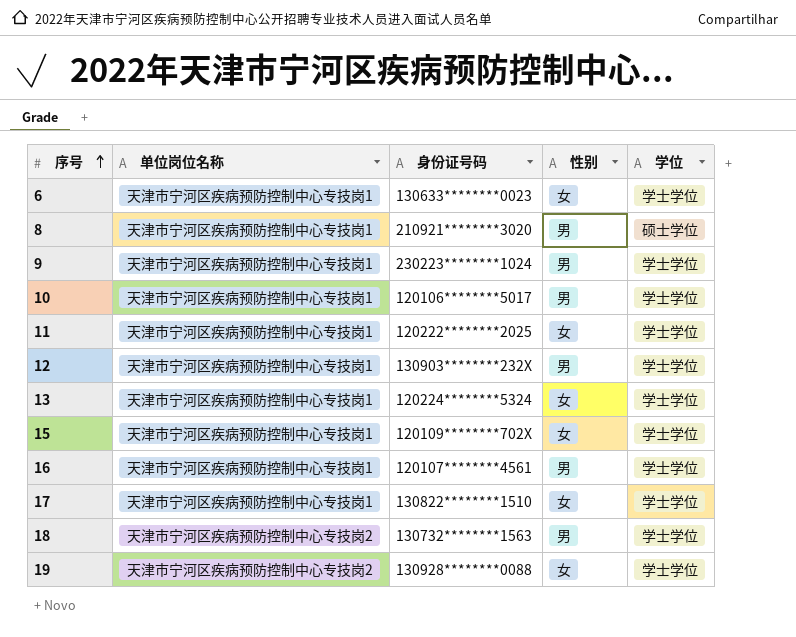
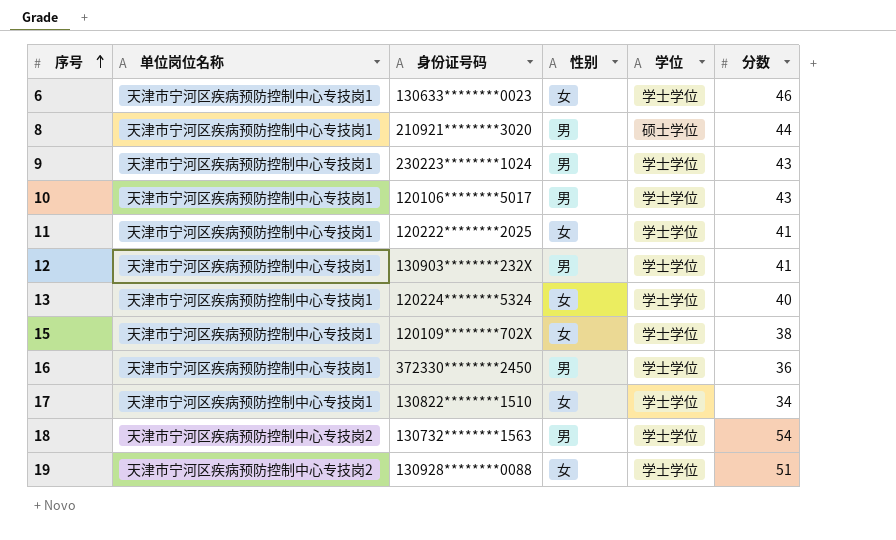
column 分数 | position: none -> 6
16 | 身份证号码: 120107********4561 -> 372330********2450

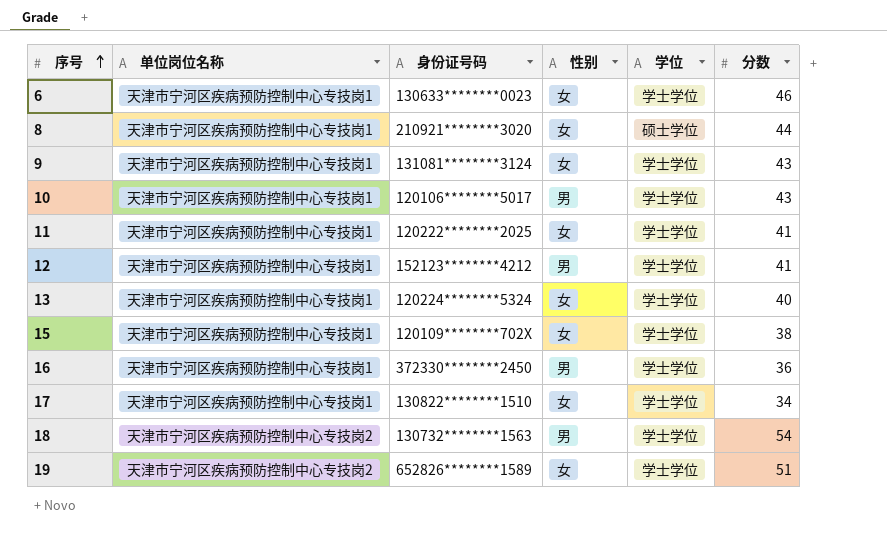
8 | 性别: 男 -> 女
9 | 身份证号码: 230223********1024 -> 131081********3124
9 | 性别: 男 -> 女
12 | 身份证号码: 130903********232X -> 152123********4212
19 | 身份证号码: 130928********0088 -> 652826********1589

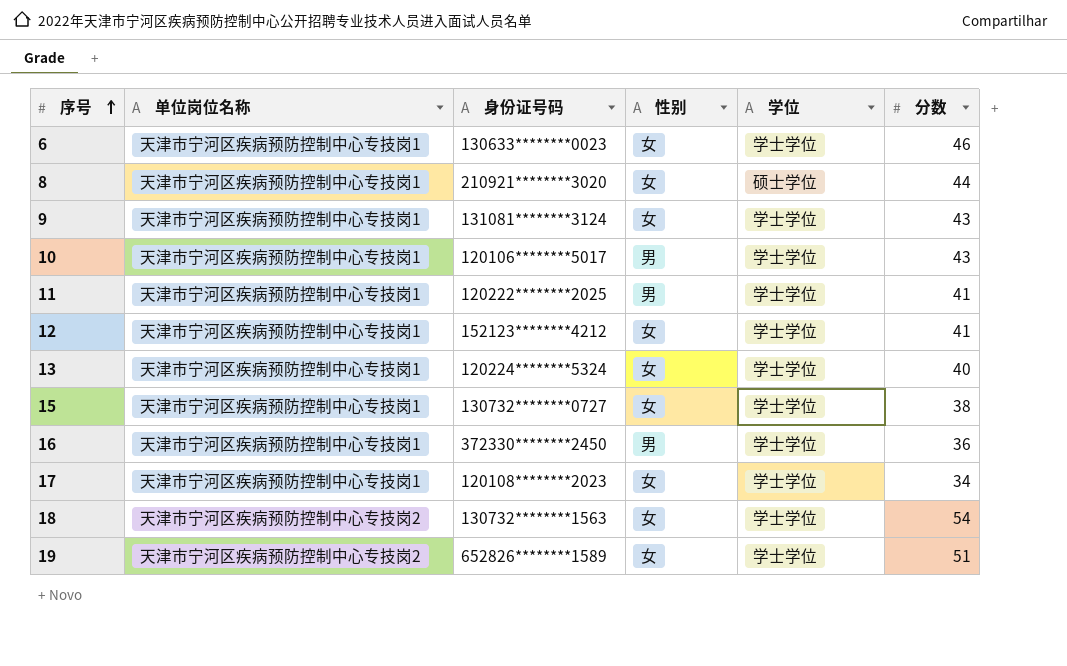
11 | 性别: 女 -> 男
12 | 性别: 男 -> 女
15 | 身份证号码: 120109********702X -> 130732********0727
17 | 身份证号码: 130822********1510 -> 120108********2023
18 | 性别: 男 -> 女

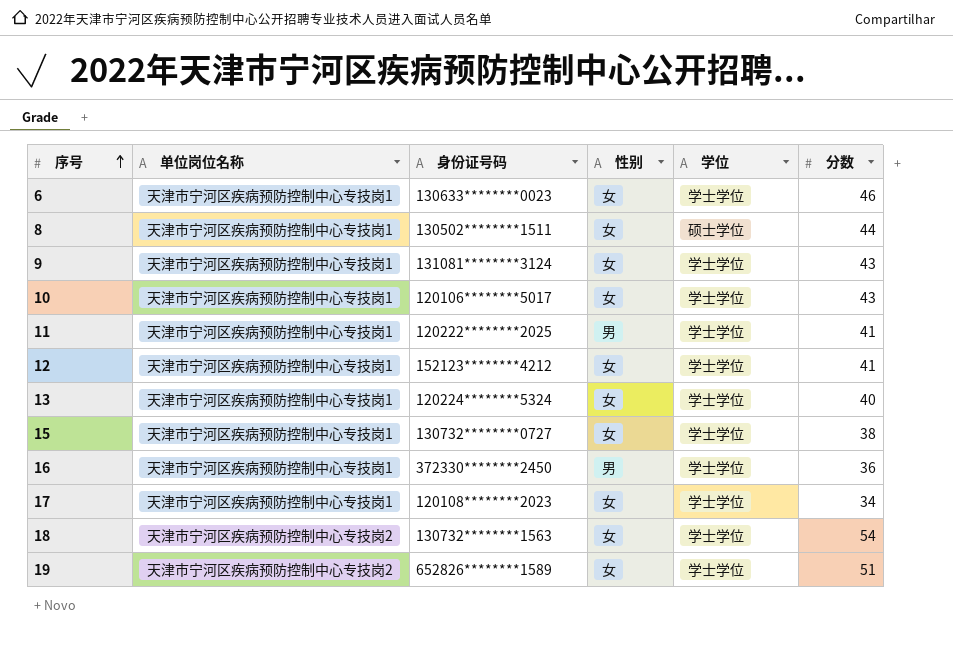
8 | 身份证号码: 210921********3020 -> 130502********1511
10 | 性别: 男 -> 女

